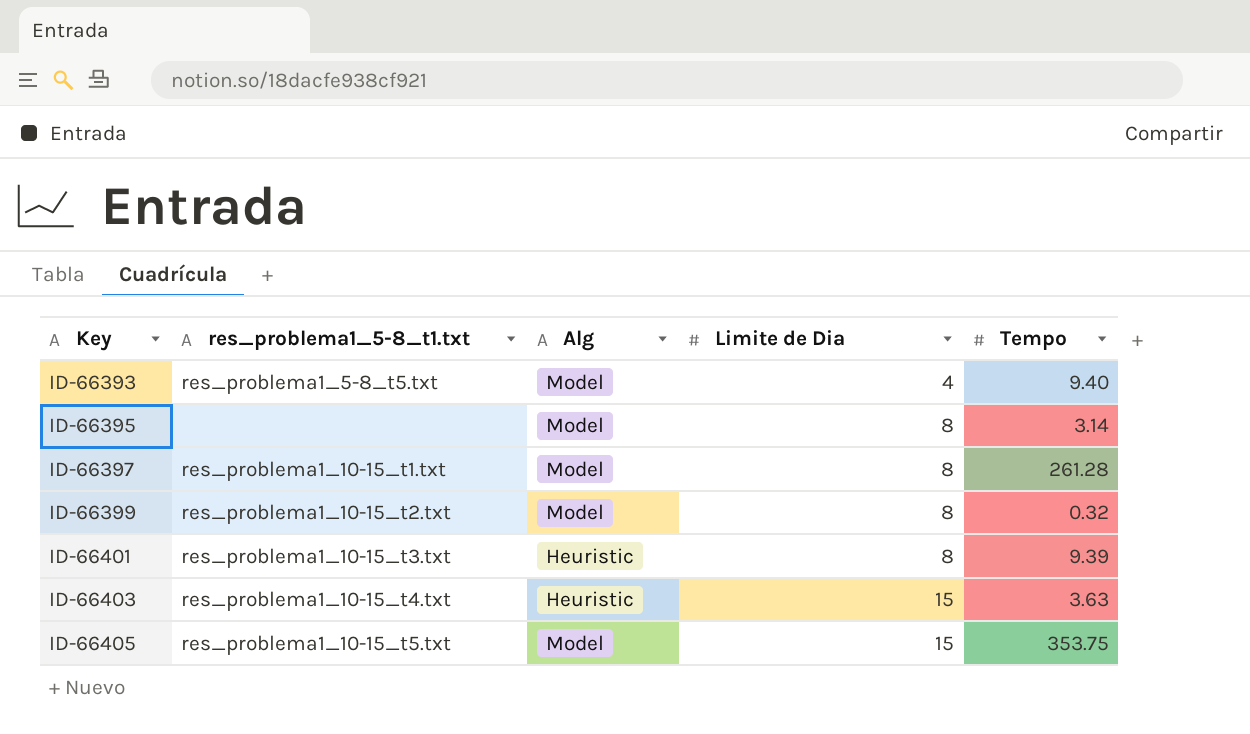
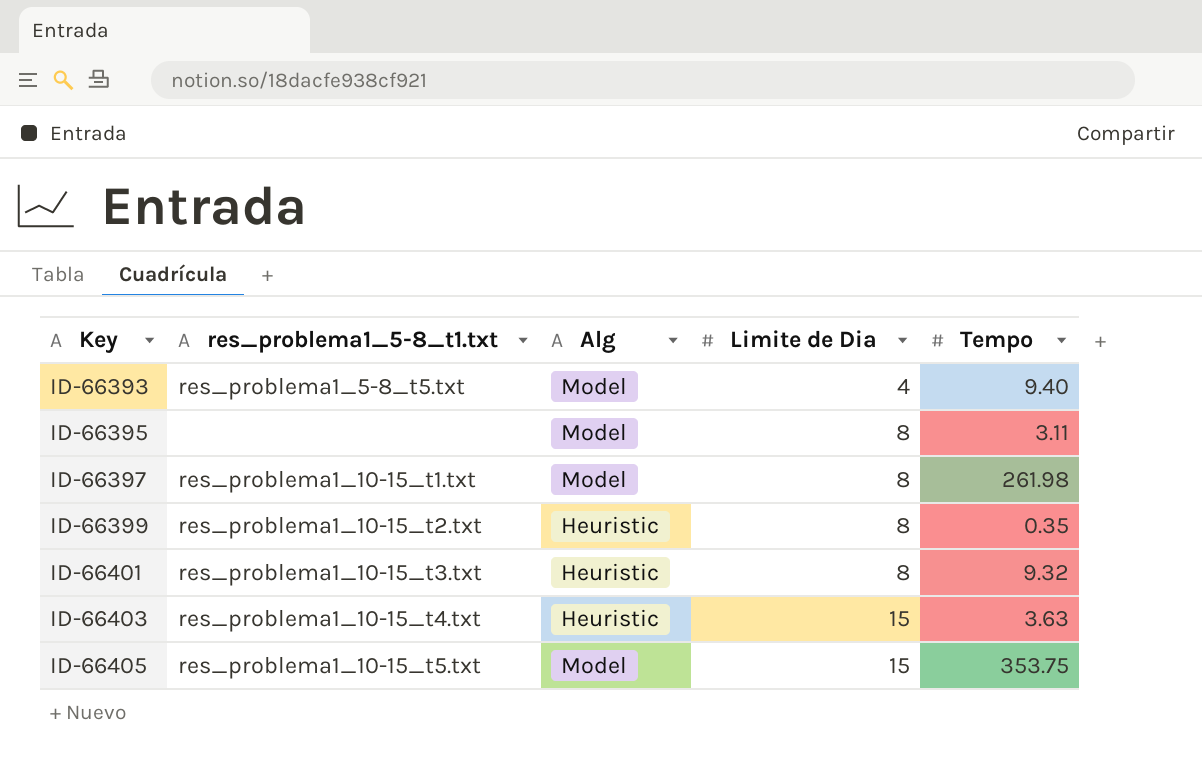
ID-66395 | Tempo: 3.14 -> 3.11
ID-66397 | Tempo: 261.28 -> 261.98
ID-66399 | Alg: Model -> Heuristic
ID-66399 | Tempo: 0.32 -> 0.35
ID-66401 | Tempo: 9.39 -> 9.32

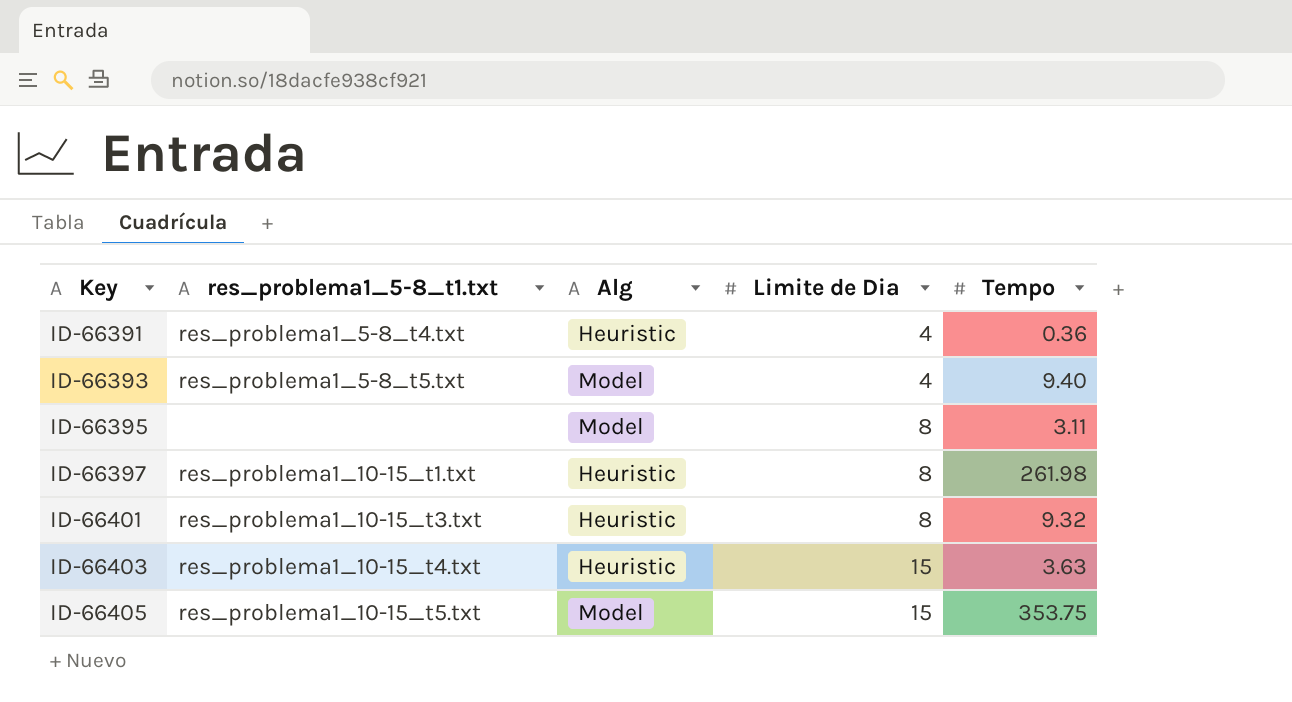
row ID-66399: res_problema1_10-15_t2.txt | Heuristic | 8 | 0.35 -> none
row ID-66391: none -> res_problema1_5-8_t4.txt | Heuristic | 4 | 0.36
ID-66397 | Alg: Model -> Heuristic

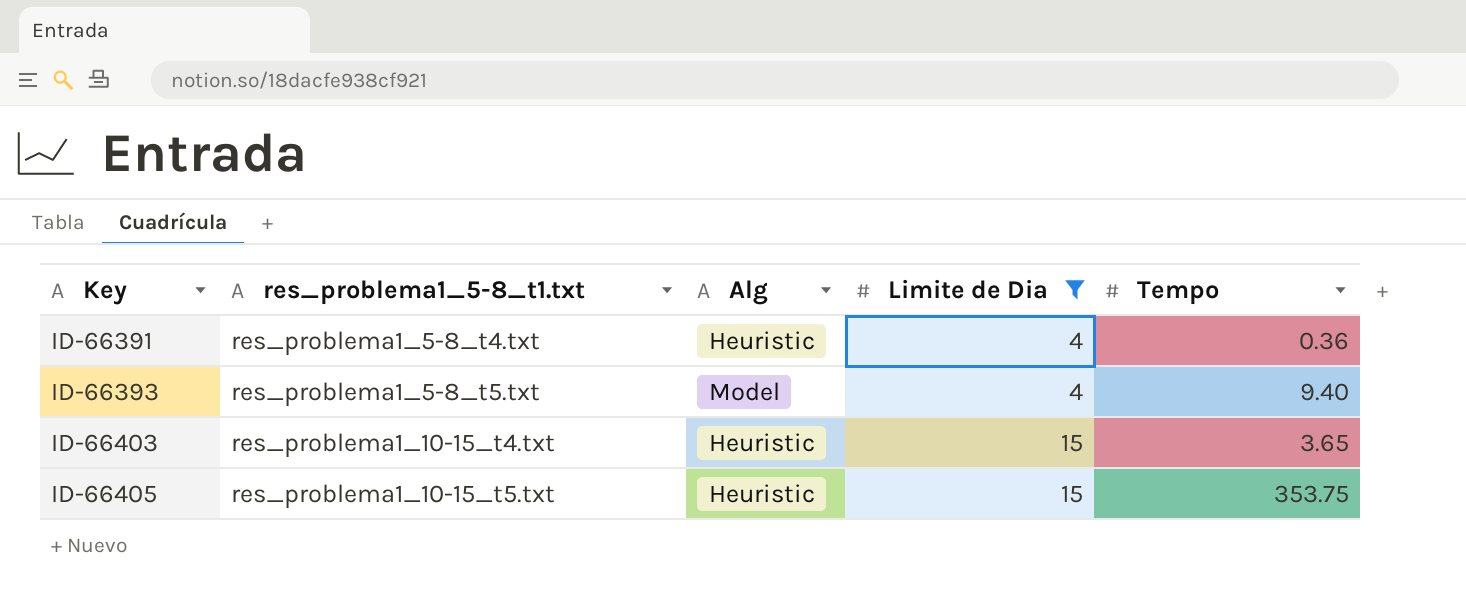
filter: none -> Limite de Dia != 8
ID-66403 | Tempo: 3.63 -> 3.65
ID-66405 | Alg: Model -> Heuristic

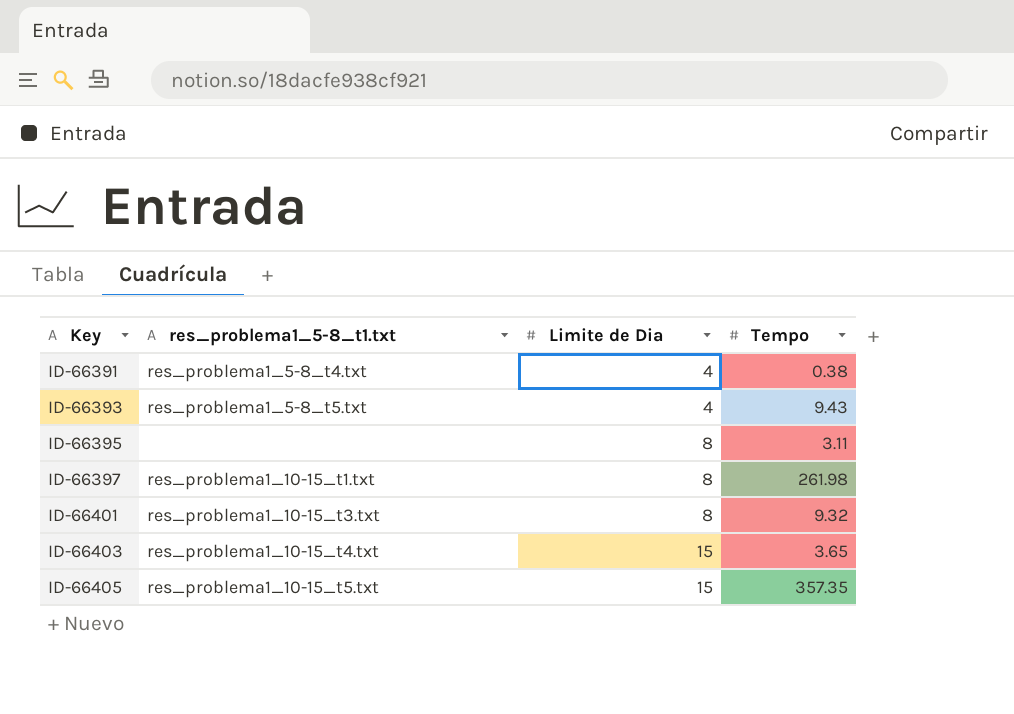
filter: Limite de Dia != 8 -> none
column Alg | position: 3 -> none
ID-66391 | Tempo: 0.36 -> 0.38
ID-66393 | Tempo: 9.40 -> 9.43
ID-66405 | Tempo: 353.75 -> 357.35

